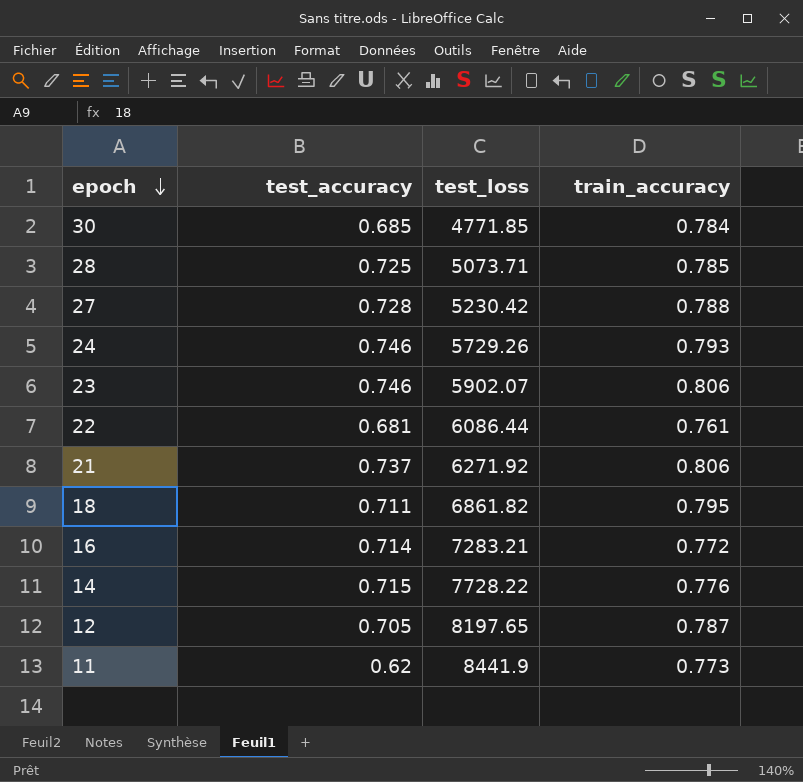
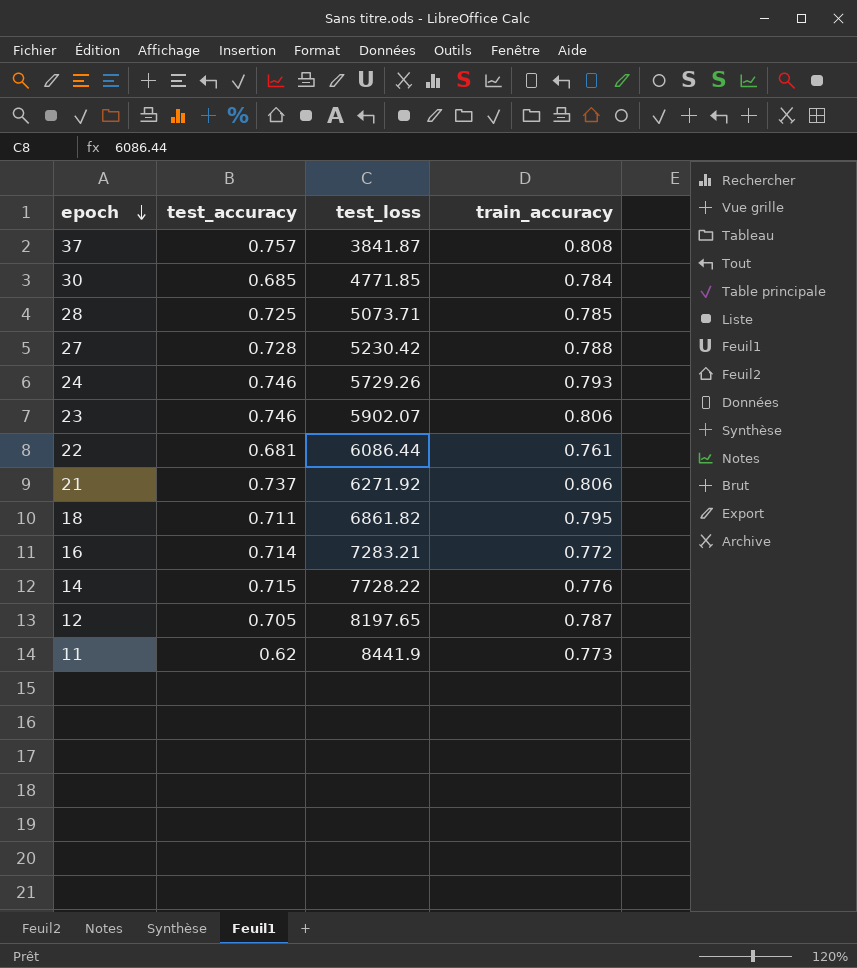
row 37: none -> 0.757 | 3841.87 | 0.808

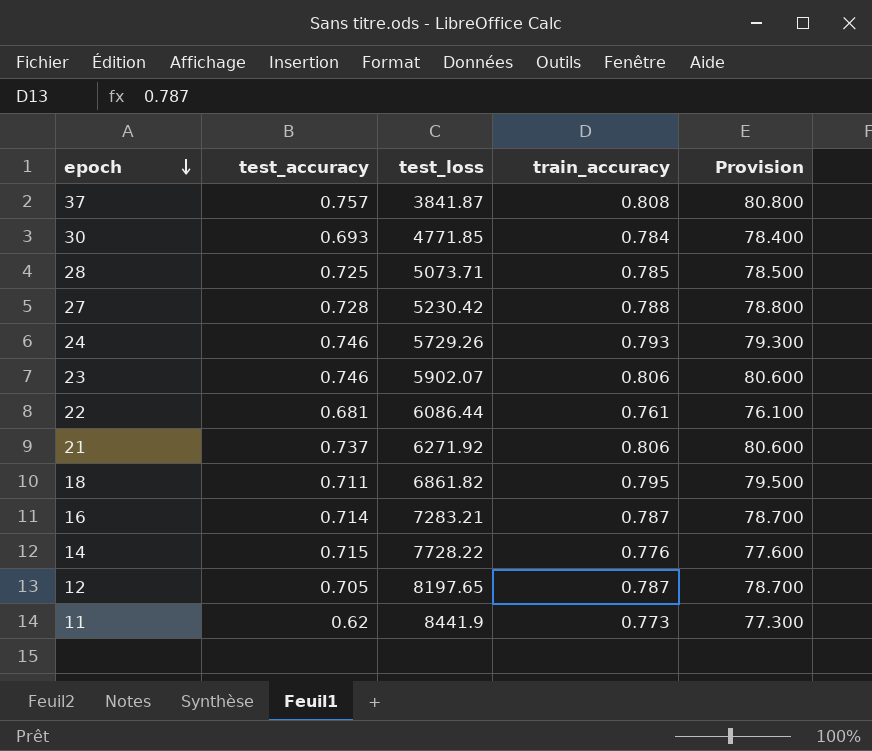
column Provision | formula: none -> [train_accuracy] * 100
30 | test_accuracy: 0.685 -> 0.693
16 | train_accuracy: 0.772 -> 0.787

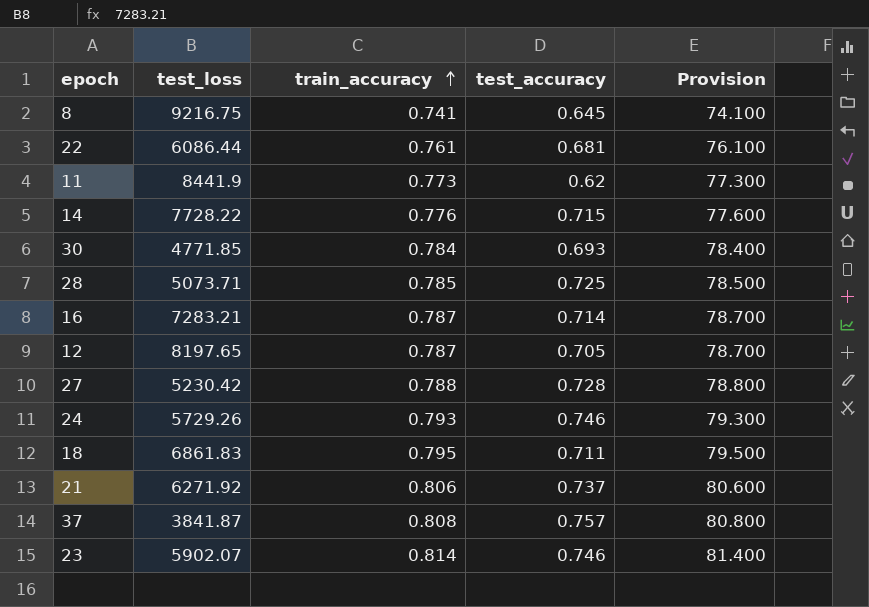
row order: epoch descending -> train_accuracy ascending
column test_accuracy | position: 2 -> 4
row 8: none -> 9216.75 | 0.741 | 0.645 | 74.100
18 | test_loss: 6861.82 -> 6861.83
23 | train_accuracy: 0.806 -> 0.814
23 | Provision: 80.600 -> 81.400

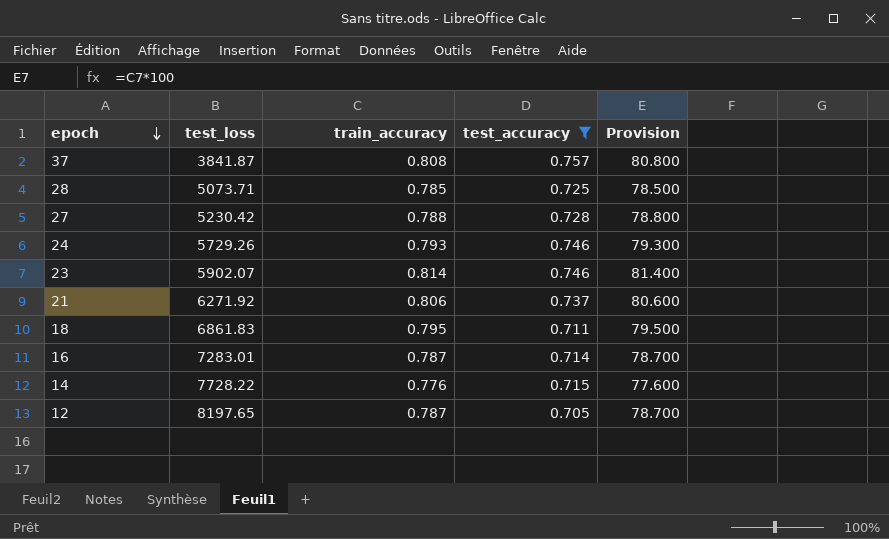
filter: none -> test_accuracy >= 0.705
row order: train_accuracy ascending -> epoch descending
16 | test_loss: 7283.21 -> 7283.01

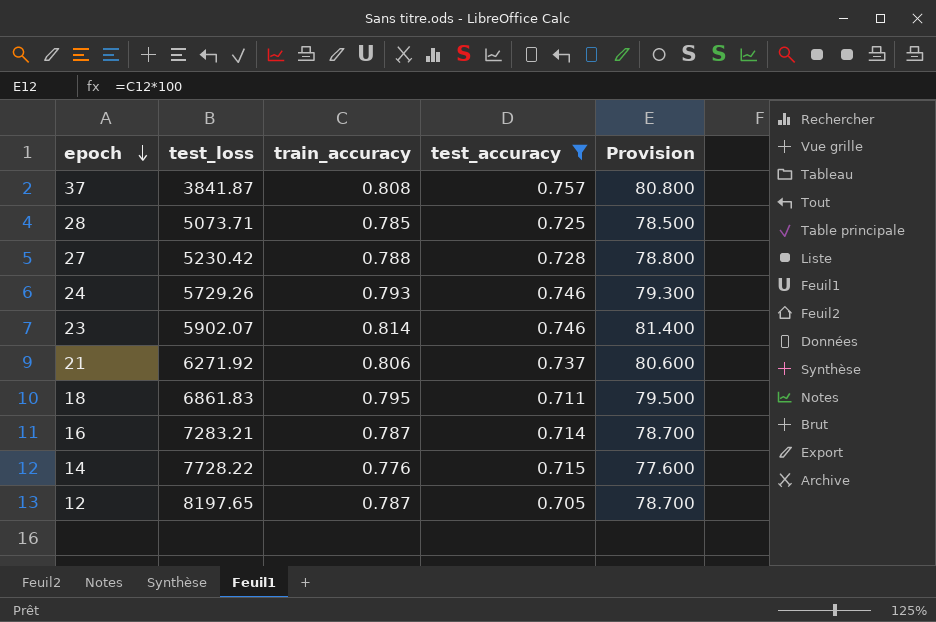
16 | test_loss: 7283.01 -> 7283.21

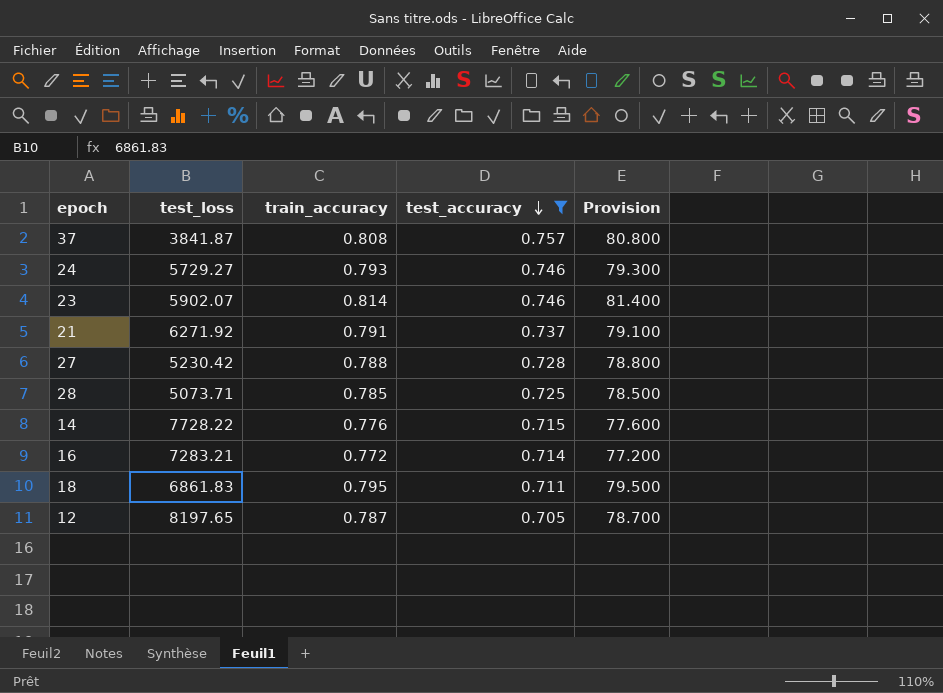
row order: epoch descending -> test_accuracy descending
24 | test_loss: 5729.26 -> 5729.27
21 | train_accuracy: 0.806 -> 0.791
21 | Provision: 80.600 -> 79.100
16 | train_accuracy: 0.787 -> 0.772
16 | Provision: 78.700 -> 77.200

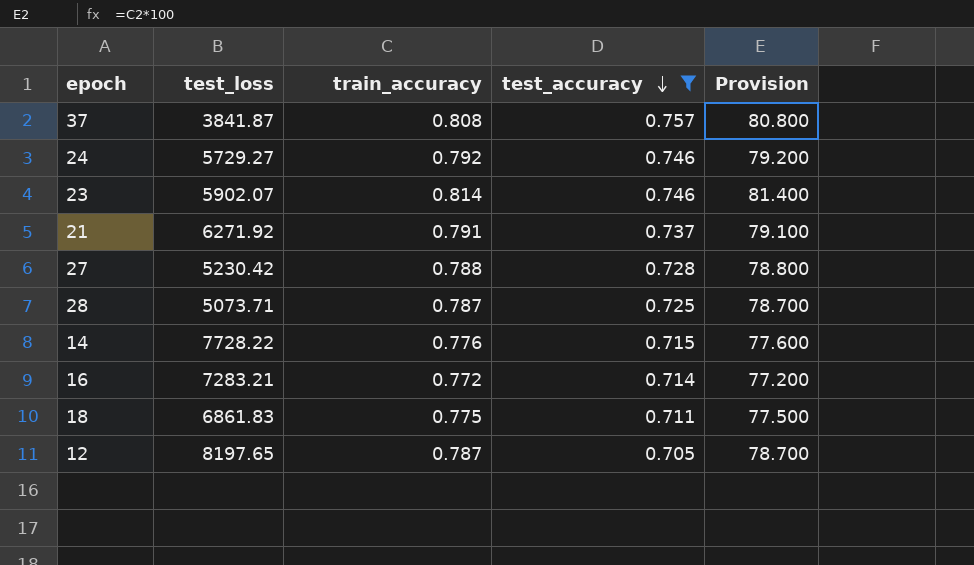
24 | train_accuracy: 0.793 -> 0.792
24 | Provision: 79.300 -> 79.200
28 | train_accuracy: 0.785 -> 0.787
28 | Provision: 78.500 -> 78.700
18 | train_accuracy: 0.795 -> 0.775
18 | Provision: 79.500 -> 77.500

